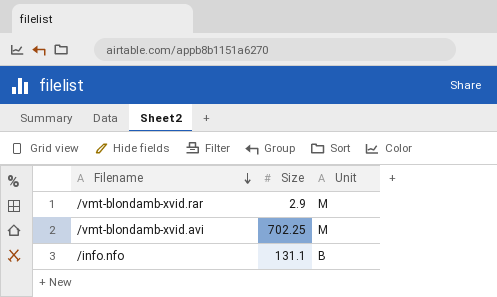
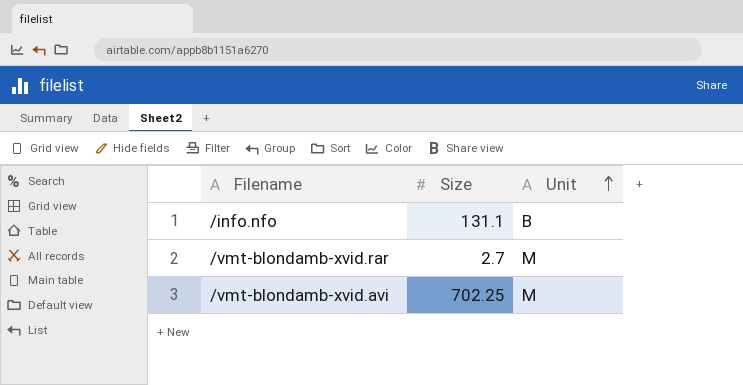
row order: Filename descending -> Unit ascending
/vmt-blondamb-xvid.rar | Size: 2.9 -> 2.7

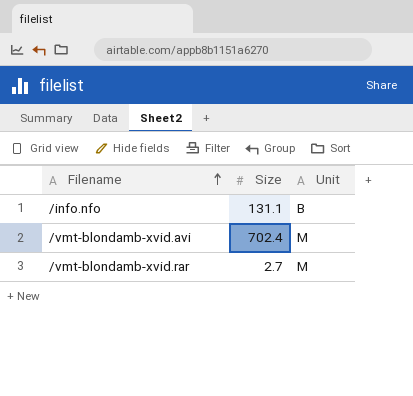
row order: Unit ascending -> Filename ascending
/vmt-blondamb-xvid.avi | Size: 702.25 -> 702.4

